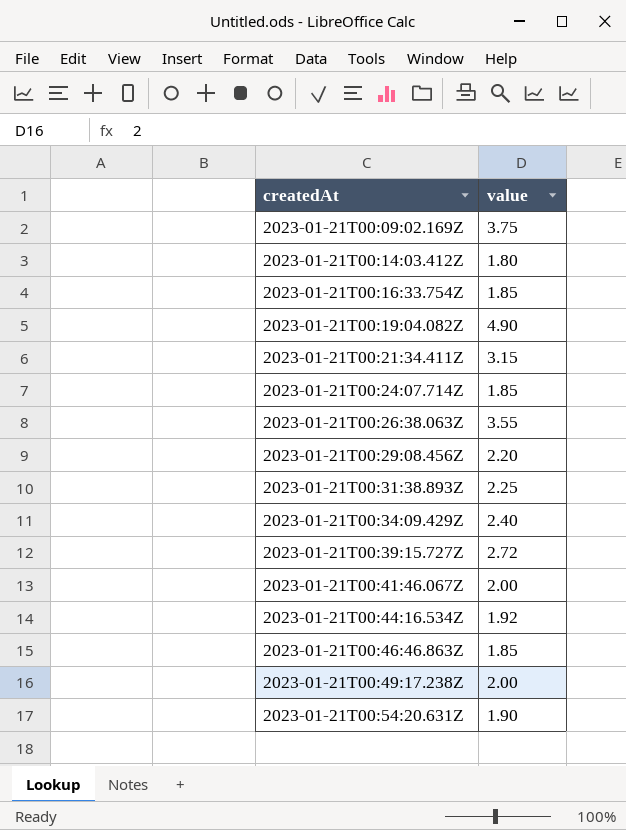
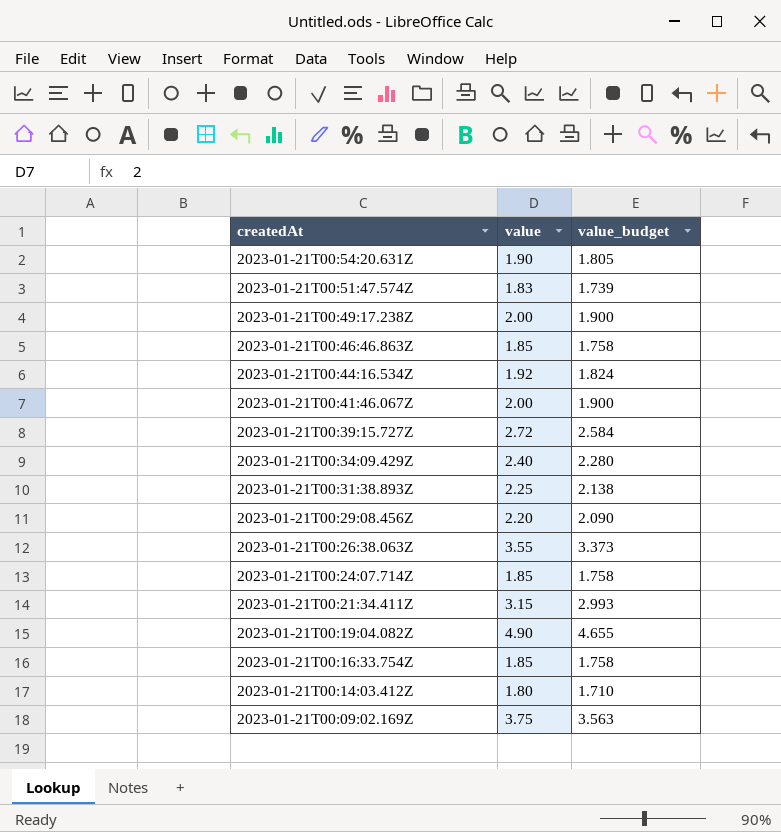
row order: createdAt ascending -> createdAt descending
column value_budget | formula: none -> [value] * 0.95
row 2023-01-21T00:51:47.574Z: none -> 1.83 | 1.739

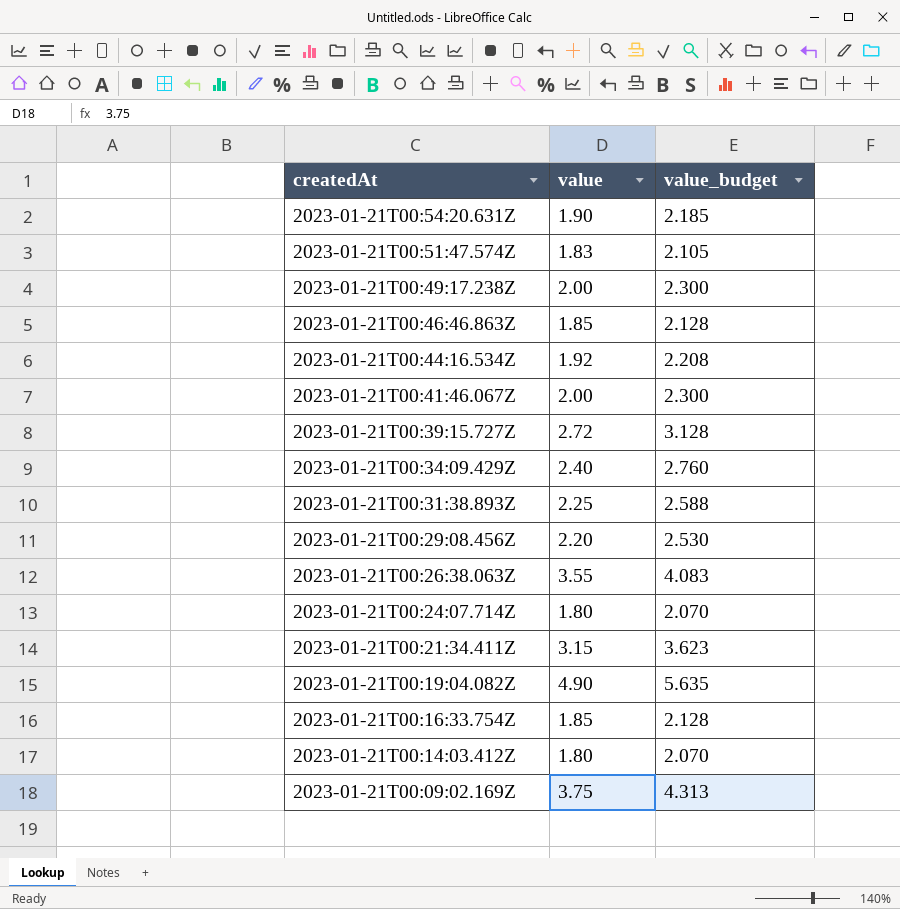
column value_budget | formula: [value] * 0.95 -> [value] * 1.15
2023-01-21T00:24:07.714Z | value: 1.85 -> 1.80

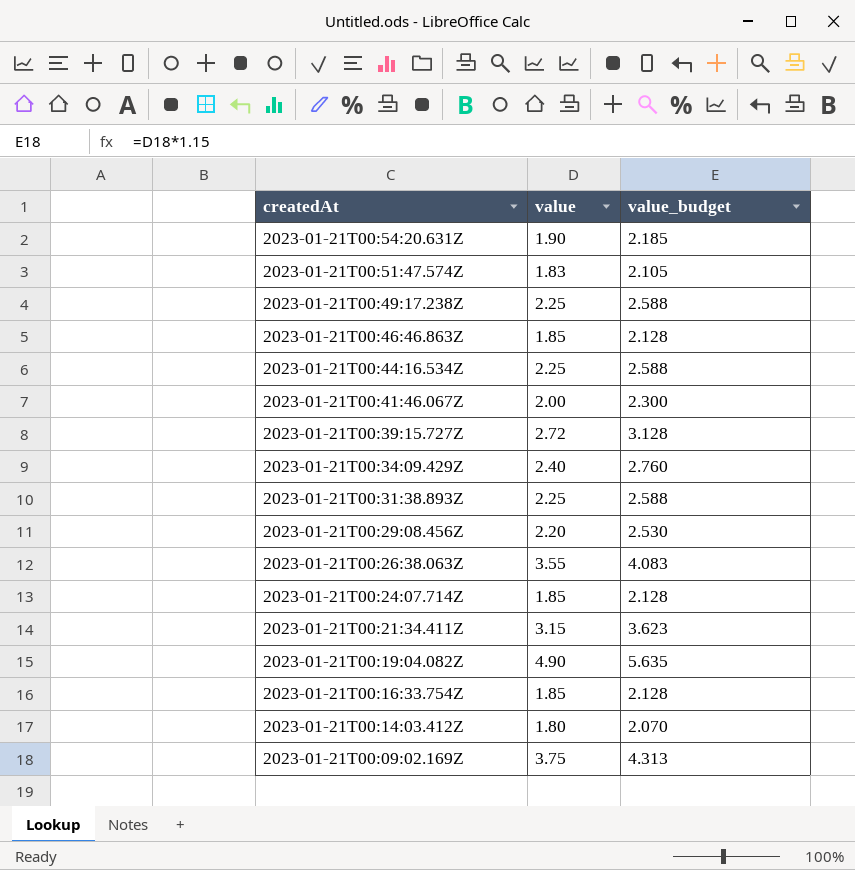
2023-01-21T00:49:17.238Z | value: 2.00 -> 2.25
2023-01-21T00:49:17.238Z | value_budget: 2.300 -> 2.588
2023-01-21T00:44:16.534Z | value: 1.92 -> 2.25
2023-01-21T00:44:16.534Z | value_budget: 2.208 -> 2.588
2023-01-21T00:24:07.714Z | value: 1.80 -> 1.85
2023-01-21T00:24:07.714Z | value_budget: 2.070 -> 2.128

